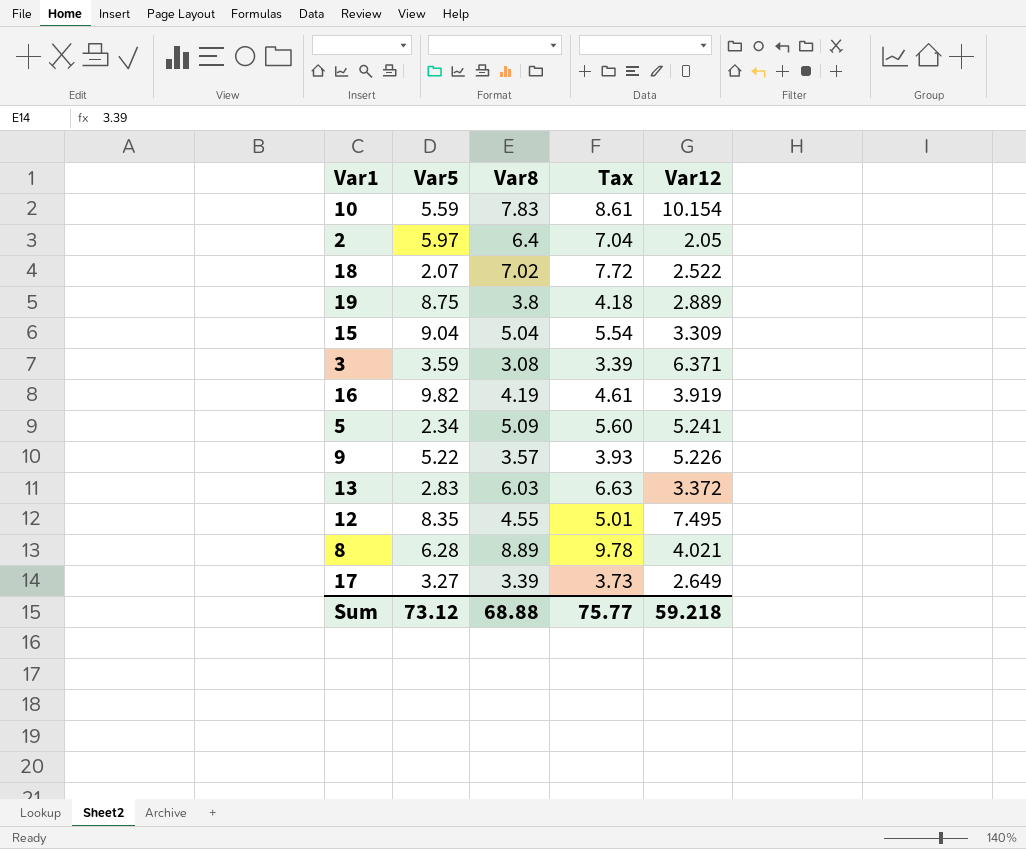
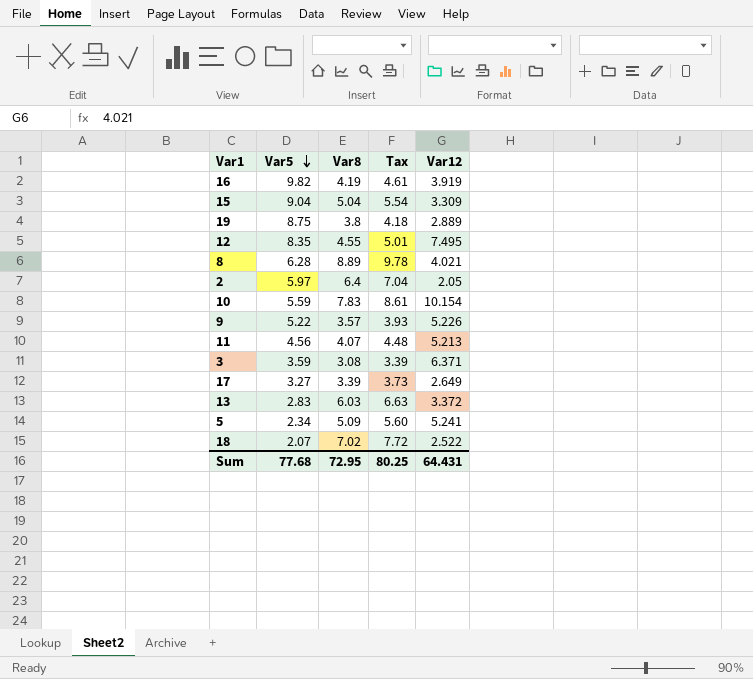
row order: none -> Var5 descending
row 11: none -> 4.56 | 4.07 | 4.48 | 5.213
Sum | Var5: 73.12 -> 77.68
Sum | Var8: 68.88 -> 72.95
Sum | Tax: 75.77 -> 80.25
Sum | Var12: 59.218 -> 64.431

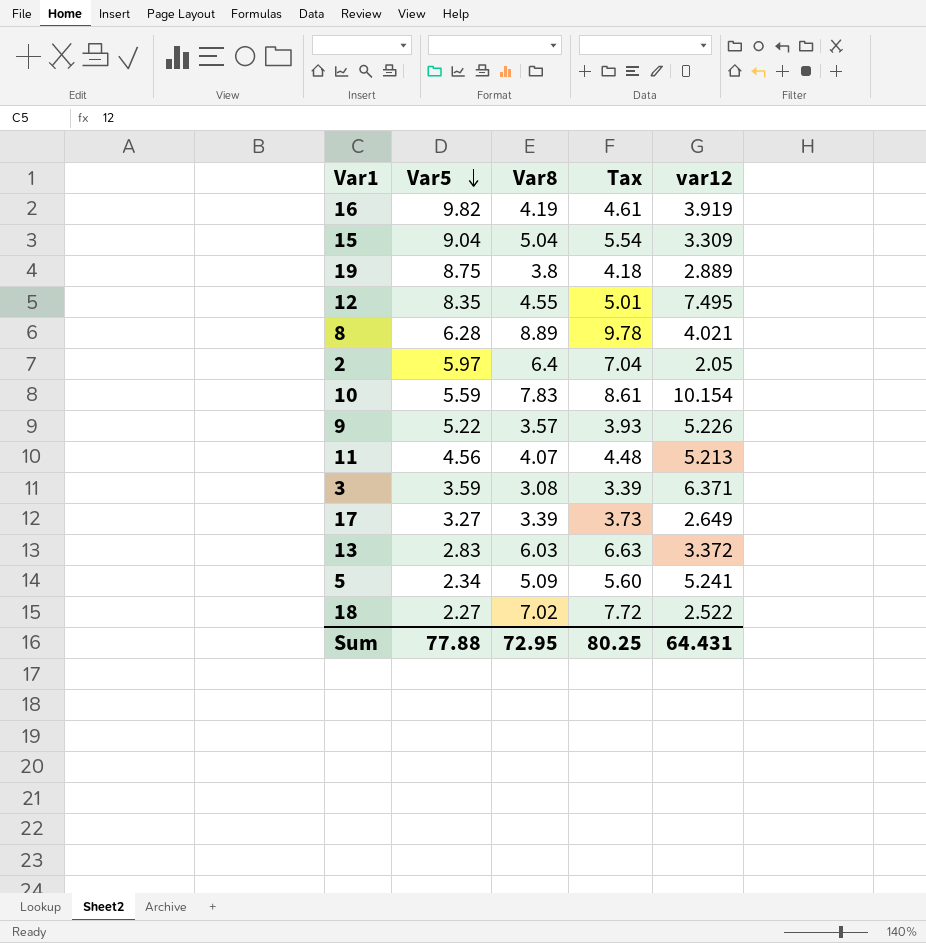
column name: Var12 -> var12
18 | Var5: 2.07 -> 2.27
Sum | Var5: 77.68 -> 77.88

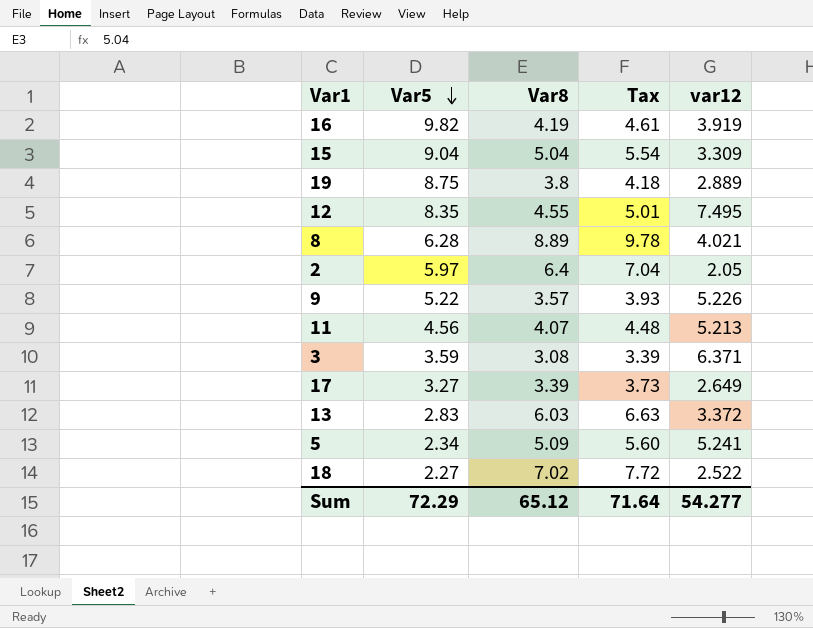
row 10: 5.59 | 7.83 | 8.61 | 10.154 -> none
Sum | Var5: 77.88 -> 72.29
Sum | Var8: 72.95 -> 65.12
Sum | Tax: 80.25 -> 71.64
Sum | var12: 64.431 -> 54.277

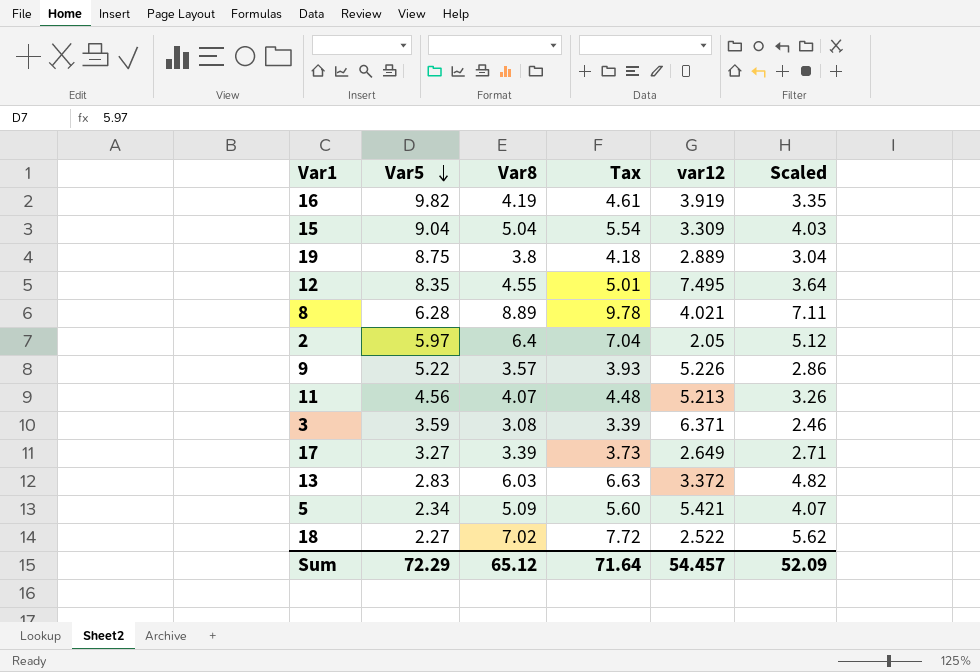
column Scaled | formula: none -> [Var8] * 0.8
5 | var12: 5.241 -> 5.421
Sum | var12: 54.277 -> 54.457

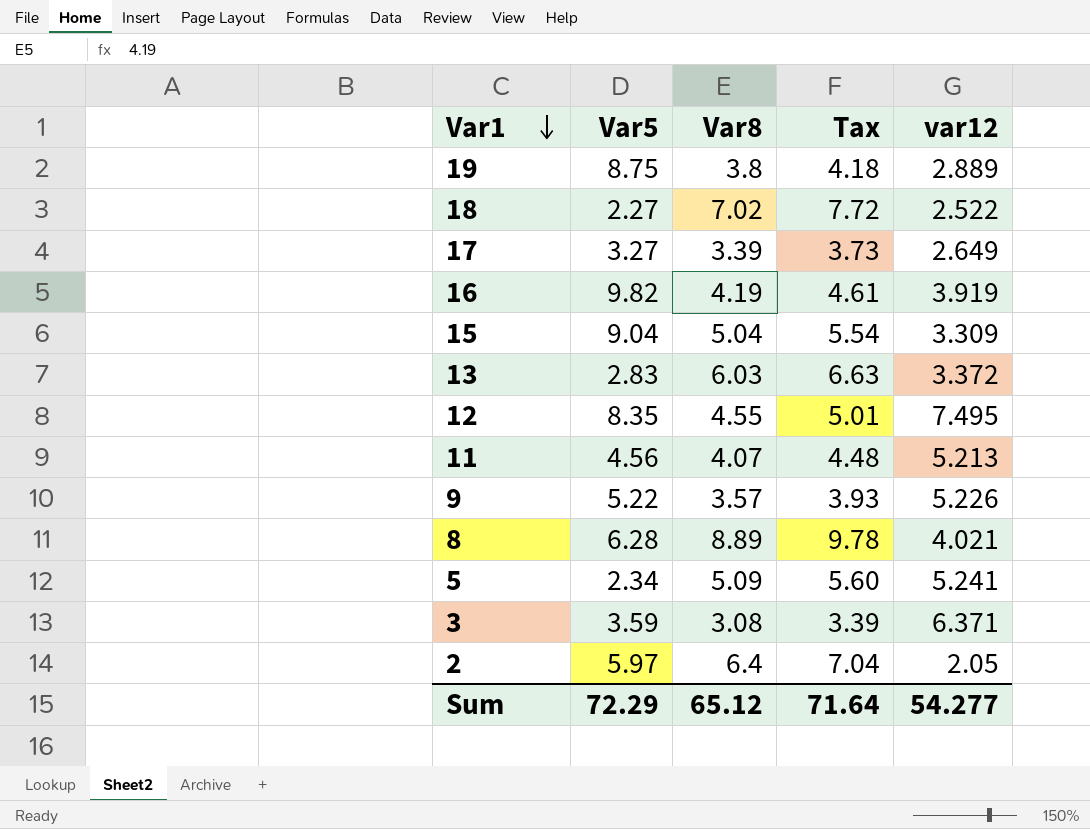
row order: Var5 descending -> Var1 descending
column Scaled | formula: [Var8] * 0.8 -> none
5 | var12: 5.421 -> 5.241
Sum | var12: 54.457 -> 54.277

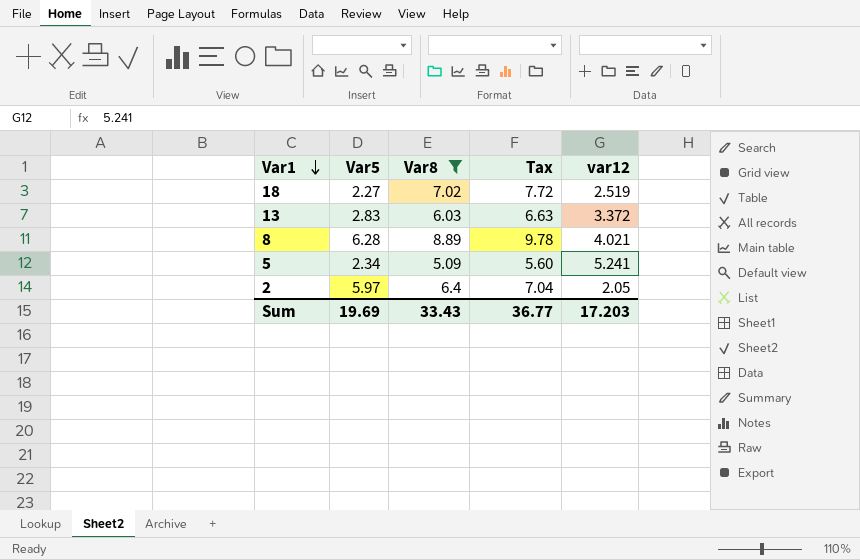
filter: none -> Var8 >= 5.09
18 | var12: 2.522 -> 2.519
Sum | Var5: 72.29 -> 19.69
Sum | Var8: 65.12 -> 33.43
Sum | Tax: 71.64 -> 36.77
Sum | var12: 54.277 -> 17.203

